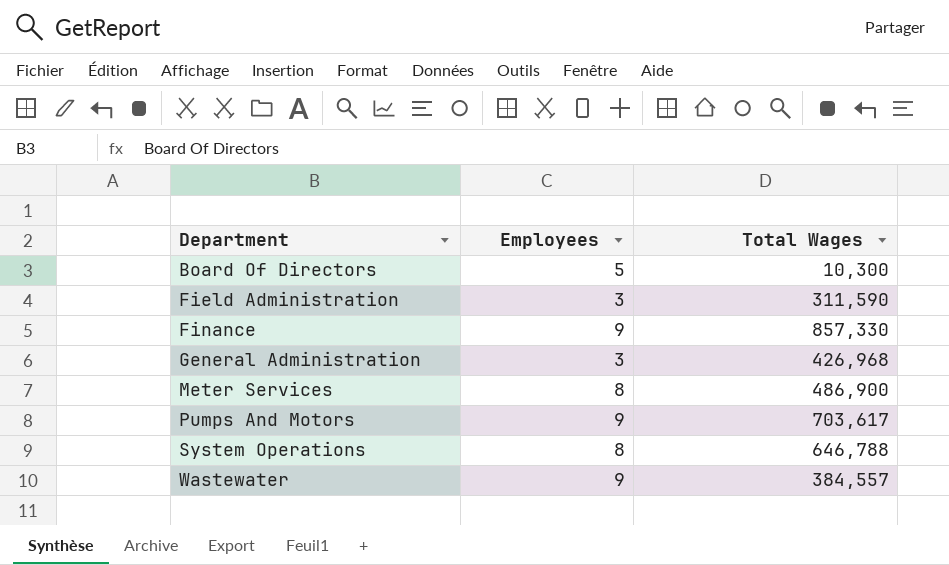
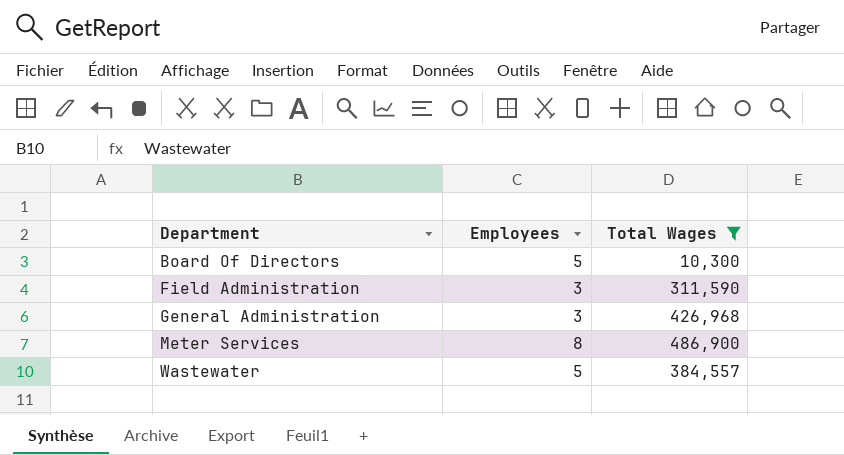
filter: none -> Total Wages <= 486,900
Wastewater | Employees: 9 -> 5

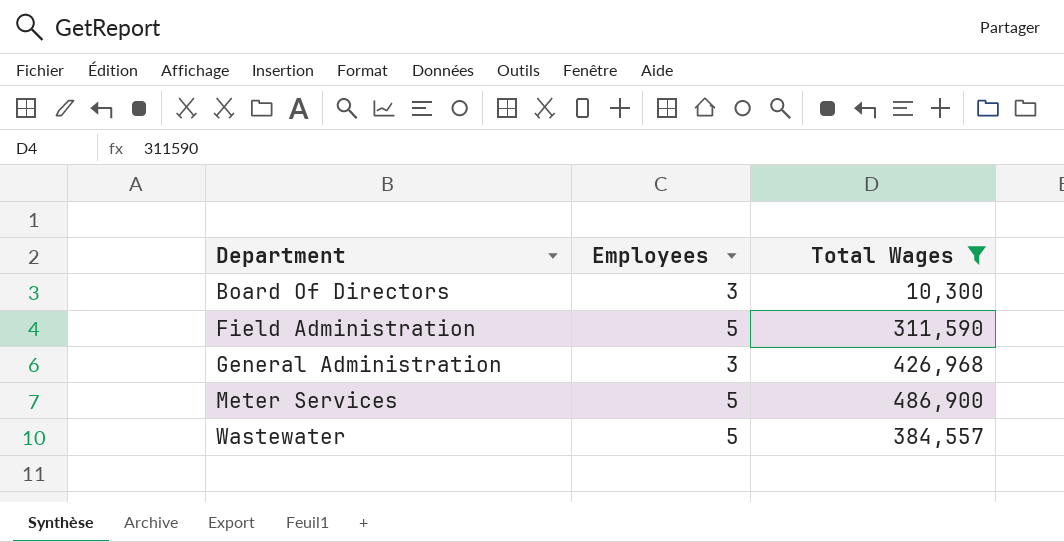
Board Of Directors | Employees: 5 -> 3
Field Administration | Employees: 3 -> 5
Meter Services | Employees: 8 -> 5

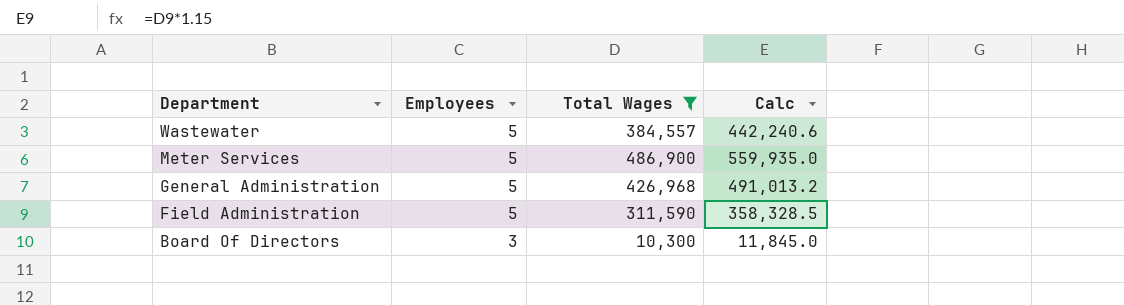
row order: Department ascending -> Department descending
column Calc | formula: none -> [Total Wages] * 1.15
General Administration | Employees: 3 -> 5

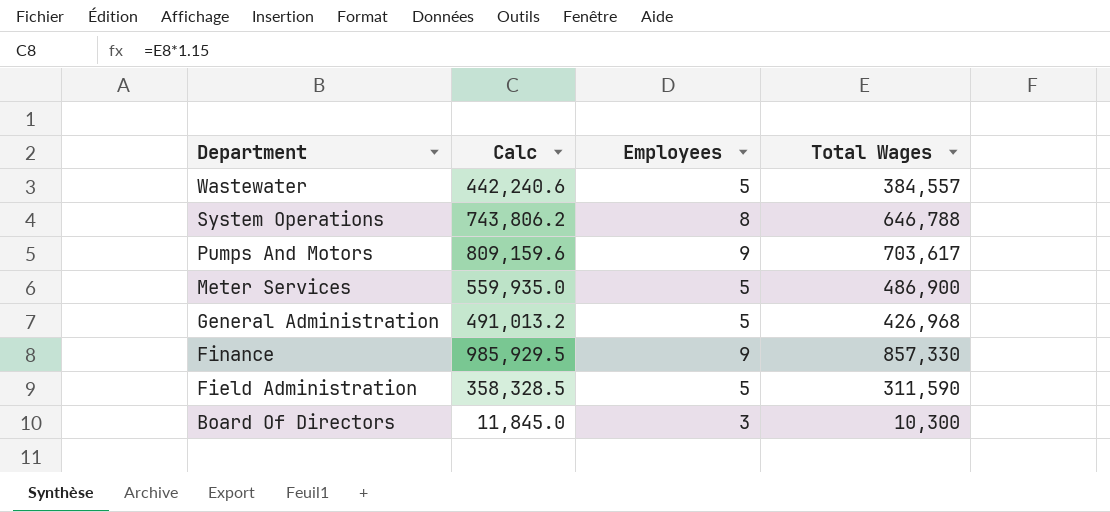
filter: Total Wages <= 486,900 -> none
column Calc | position: 4 -> 2

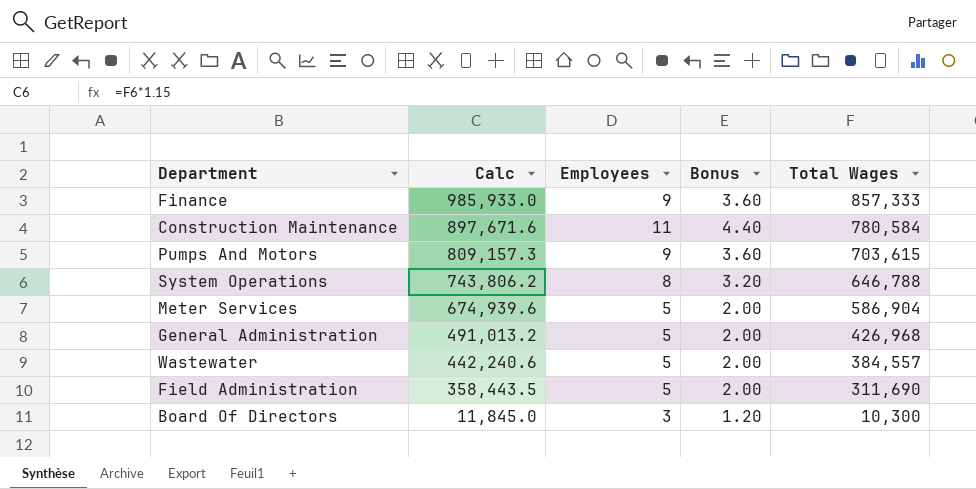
row order: Department descending -> Calc descending
column Bonus | formula: none -> [Employees] * 0.4
Finance | Calc: 985,929.5 -> 985,933.0
Finance | Total Wages: 857,330 -> 857,333
row Construction Maintenance: none -> 897,671.6 | 11 | 4.40 | 780,584
Pumps And Motors | Calc: 809,159.6 -> 809,157.3
Pumps And Motors | Total Wages: 703,617 -> 703,615
Meter Services | Calc: 559,935.0 -> 674,939.6
Meter Services | Total Wages: 486,900 -> 586,904
Field Administration | Calc: 358,328.5 -> 358,443.5
Field Administration | Total Wages: 311,590 -> 311,690

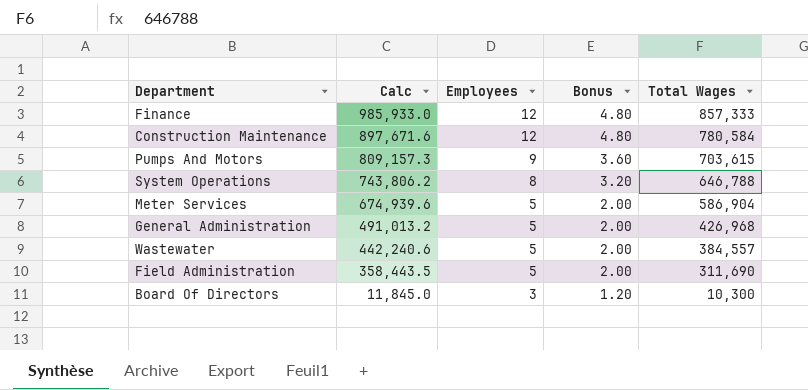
Finance | Employees: 9 -> 12
Finance | Bonus: 3.60 -> 4.80
Construction Maintenance | Employees: 11 -> 12
Construction Maintenance | Bonus: 4.40 -> 4.80

